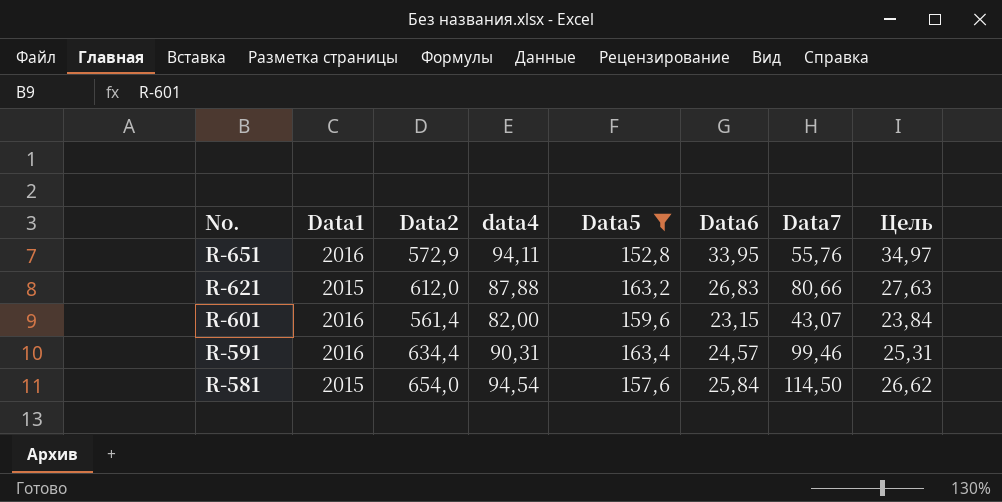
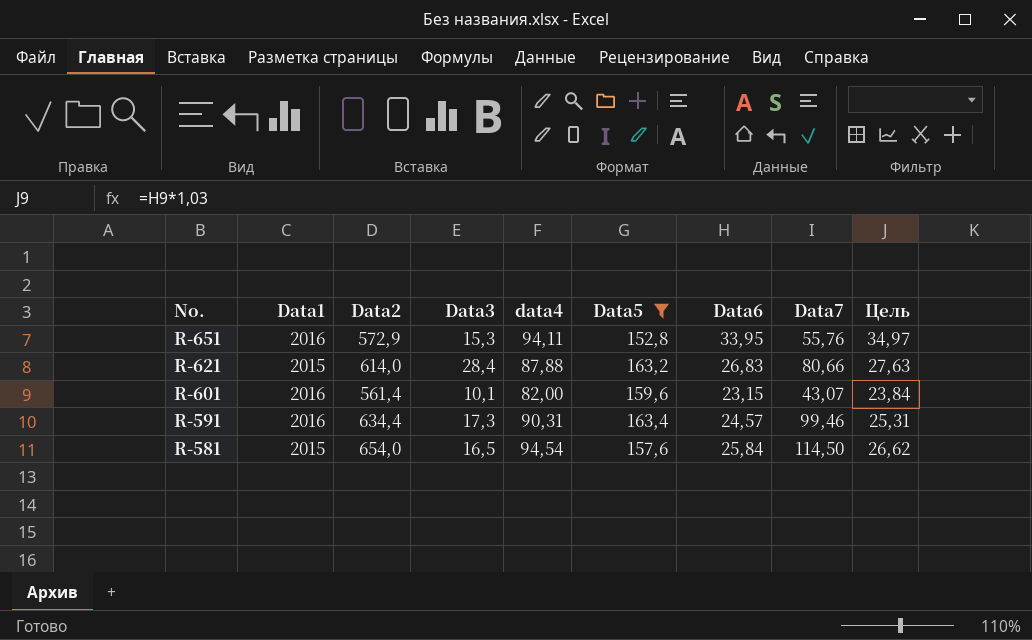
column Data3 | position: none -> 4
R-621 | Data2: 612,0 -> 614,0

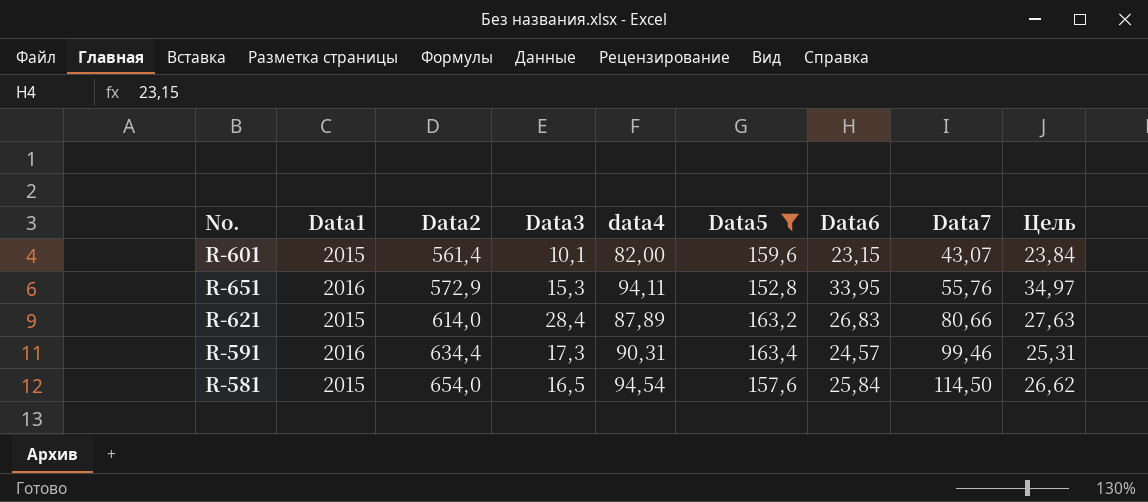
row order: No. descending -> Data2 ascending
R-601 | Data1: 2016 -> 2015
R-621 | data4: 87,88 -> 87,89

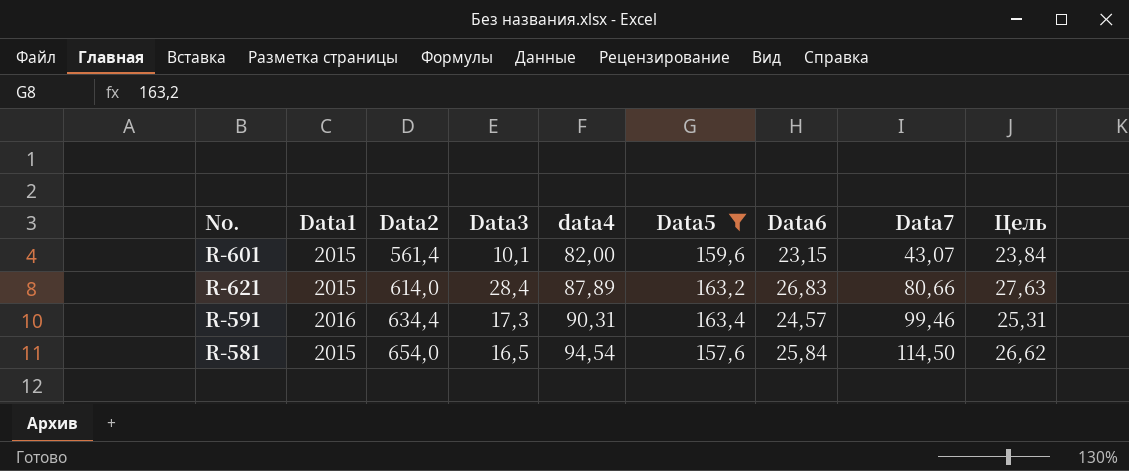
row R-651: 2016 | 572,9 | 15,3 | 94,11 | 152,8 | 33,95 | 55,76 | 34,97 -> none

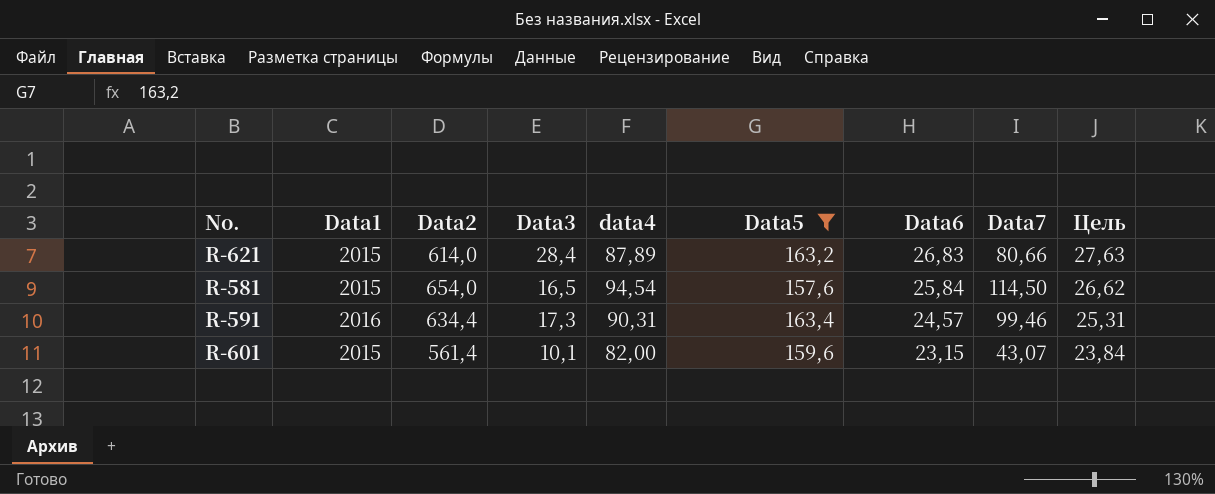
row order: Data2 ascending -> Data6 descending

